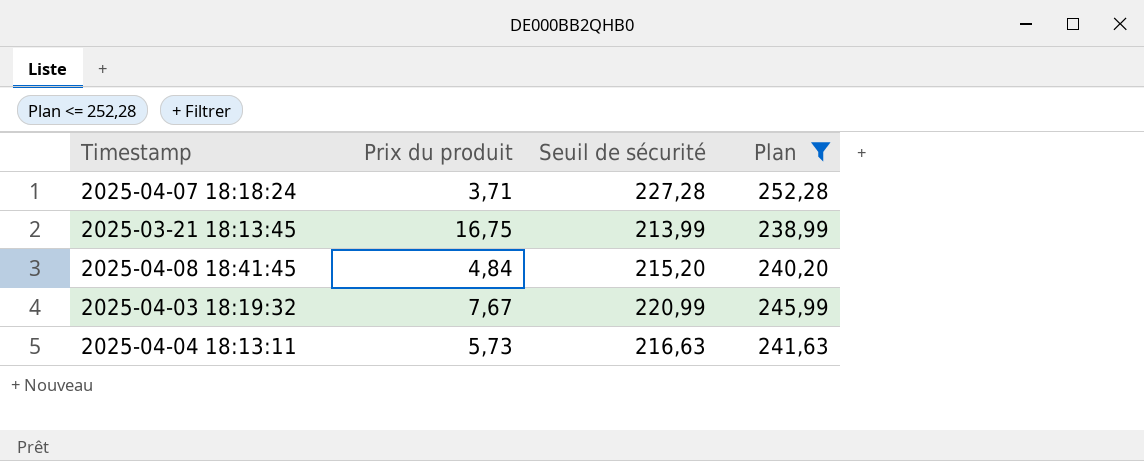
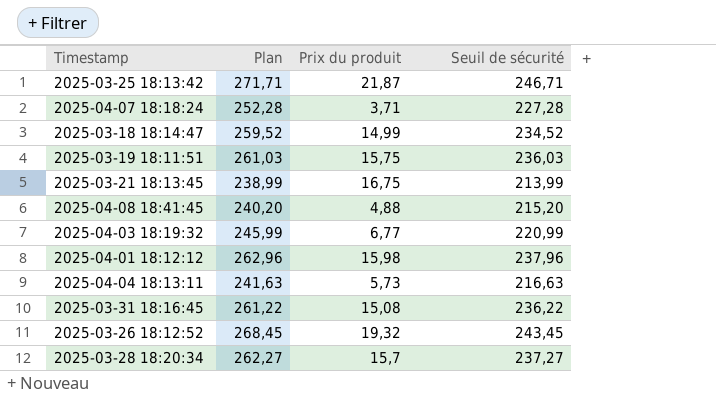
filter: Plan <= 252,28 -> none
column Plan | position: 4 -> 2
2025-04-08 18:41:45 | Prix du produit: 4,84 -> 4,88
2025-04-03 18:19:32 | Prix du produit: 7,67 -> 6,77

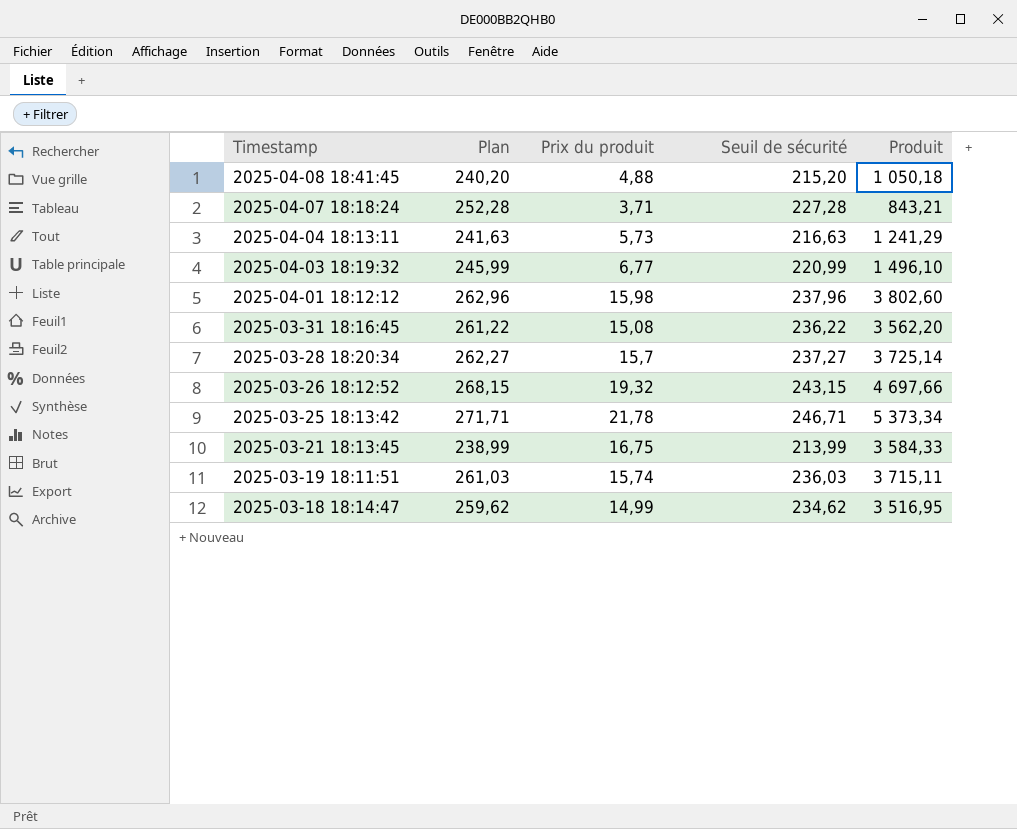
row order: none -> Timestamp descending
column Produit | formula: none -> [Prix du produit] * [Seuil de sécurité]
2025-03-26 18:12:52 | Plan: 268,45 -> 268,15
2025-03-26 18:12:52 | Seuil de sécurité: 243,45 -> 243,15
2025-03-25 18:13:42 | Prix du produit: 21,87 -> 21,78
2025-03-19 18:11:51 | Prix du produit: 15,75 -> 15,74
2025-03-18 18:14:47 | Plan: 259,52 -> 259,62
2025-03-18 18:14:47 | Seuil de sécurité: 234,52 -> 234,62

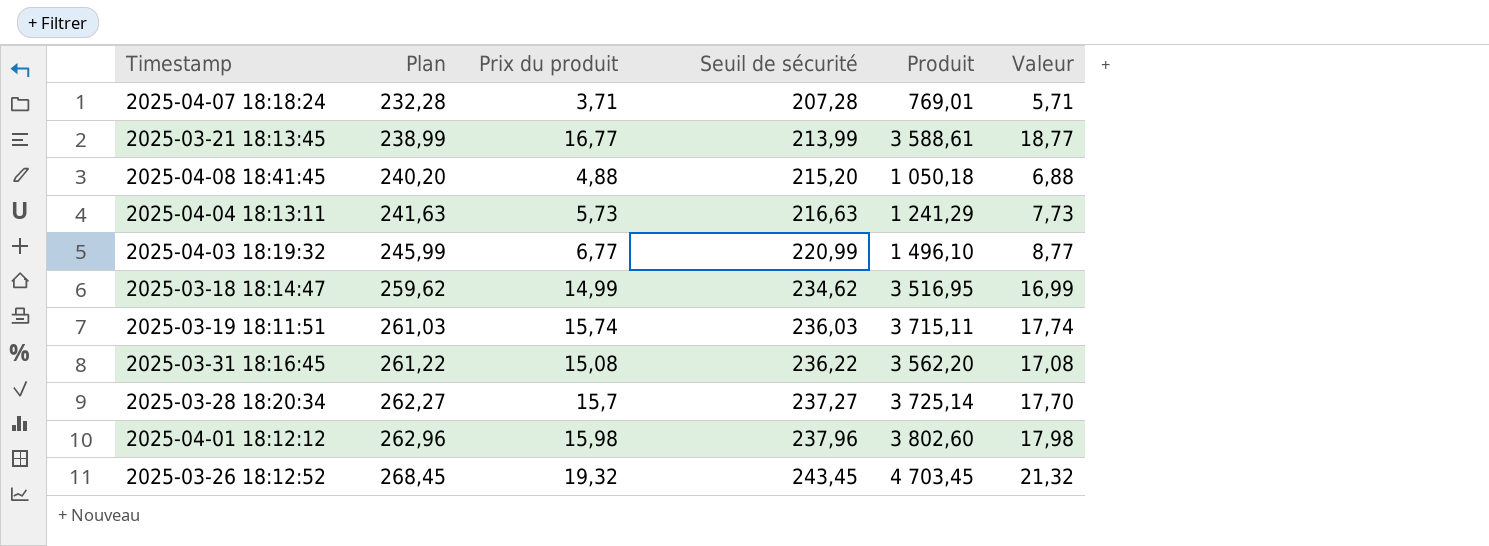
row order: Timestamp descending -> Plan ascending
column Valeur | formula: none -> [Prix du produit] + 2
row 2025-03-25 18:13:42: 271,71 | 21,78 | 246,71 | 5 373,34 -> none
2025-04-07 18:18:24 | Plan: 252,28 -> 232,28
2025-04-07 18:18:24 | Seuil de sécurité: 227,28 -> 207,28
2025-04-07 18:18:24 | Produit: 843,21 -> 769,01
2025-03-21 18:13:45 | Prix du produit: 16,75 -> 16,77
2025-03-21 18:13:45 | Produit: 3 584,33 -> 3 588,61
2025-03-26 18:12:52 | Plan: 268,15 -> 268,45
2025-03-26 18:12:52 | Seuil de sécurité: 243,15 -> 243,45
2025-03-26 18:12:52 | Produit: 4 697,66 -> 4 703,45

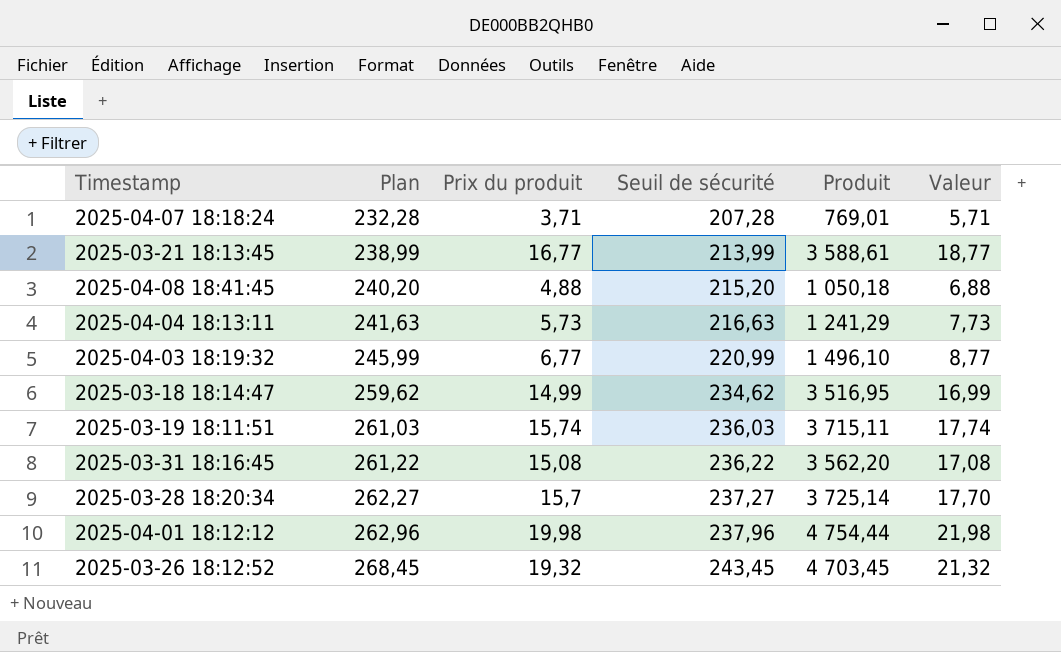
2025-04-01 18:12:12 | Prix du produit: 15,98 -> 19,98
2025-04-01 18:12:12 | Produit: 3 802,60 -> 4 754,44
2025-04-01 18:12:12 | Valeur: 17,98 -> 21,98

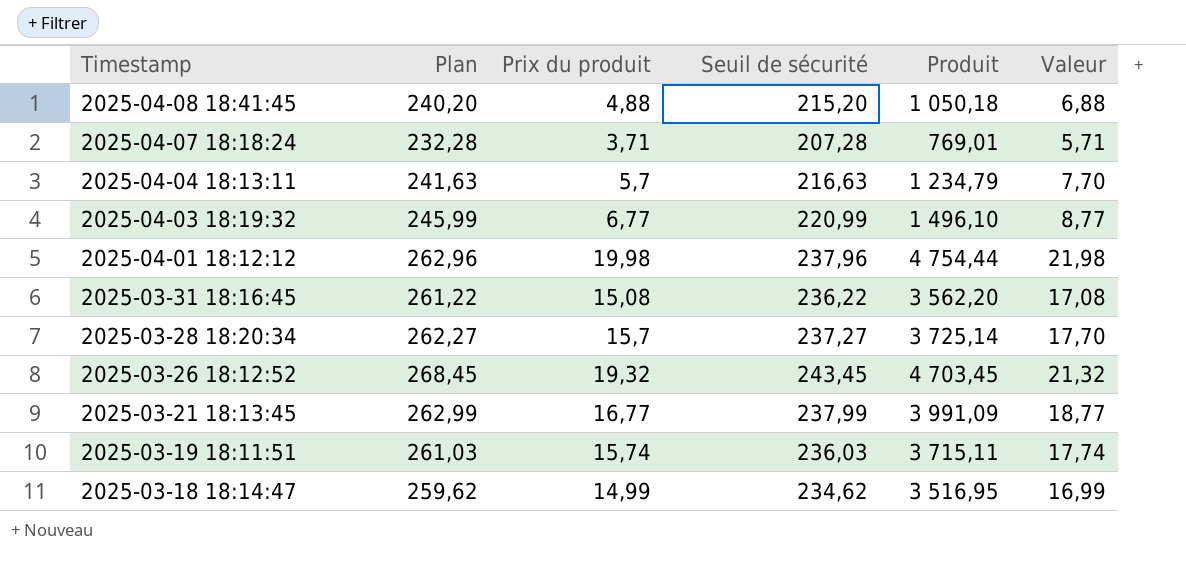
row order: Plan ascending -> Timestamp descending
2025-04-04 18:13:11 | Prix du produit: 5,73 -> 5,7
2025-04-04 18:13:11 | Produit: 1 241,29 -> 1 234,79
2025-04-04 18:13:11 | Valeur: 7,73 -> 7,70
2025-03-21 18:13:45 | Plan: 238,99 -> 262,99
2025-03-21 18:13:45 | Seuil de sécurité: 213,99 -> 237,99
2025-03-21 18:13:45 | Produit: 3 588,61 -> 3 991,09

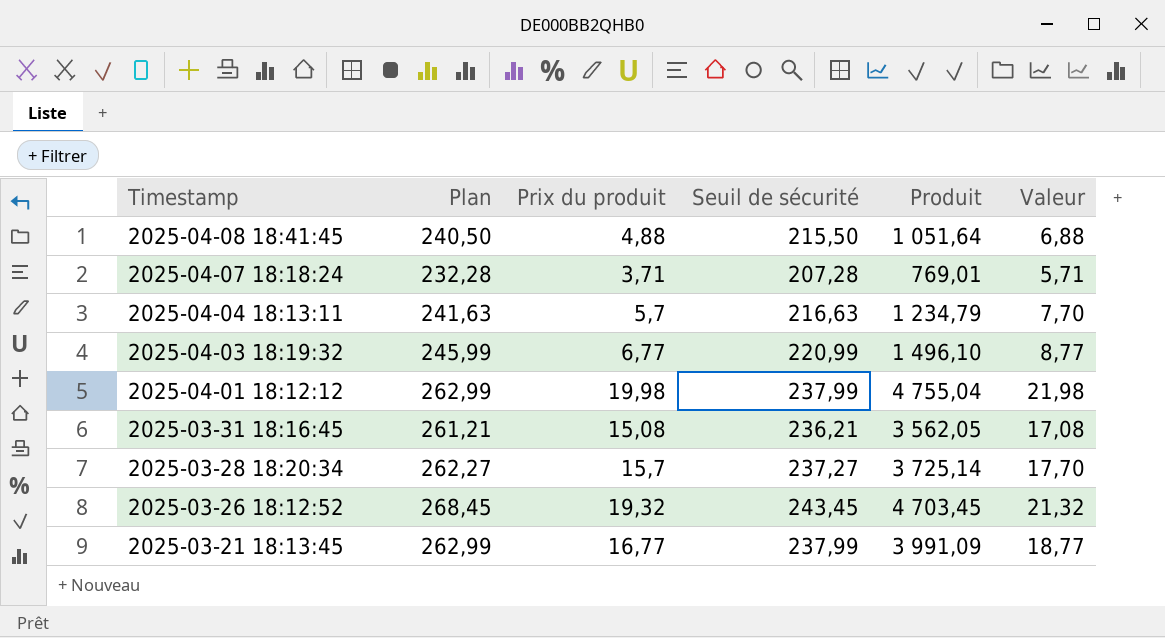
row 2025-03-19 18:11:51: 261,03 | 15,74 | 236,03 | 3 715,11 | 17,74 -> none
row 2025-03-18 18:14:47: 259,62 | 14,99 | 234,62 | 3 516,95 | 16,99 -> none
2025-04-08 18:41:45 | Plan: 240,20 -> 240,50
2025-04-08 18:41:45 | Seuil de sécurité: 215,20 -> 215,50
2025-04-08 18:41:45 | Produit: 1 050,18 -> 1 051,64
2025-04-01 18:12:12 | Plan: 262,96 -> 262,99
2025-04-01 18:12:12 | Seuil de sécurité: 237,96 -> 237,99
2025-04-01 18:12:12 | Produit: 4 754,44 -> 4 755,04
2025-03-31 18:16:45 | Plan: 261,22 -> 261,21
2025-03-31 18:16:45 | Seuil de sécurité: 236,22 -> 236,21
2025-03-31 18:16:45 | Produit: 3 562,20 -> 3 562,05

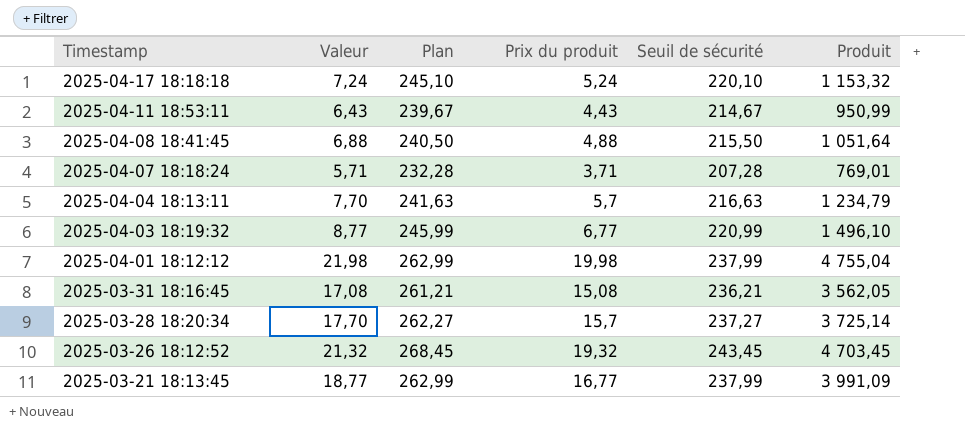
column Valeur | position: 6 -> 2
row 2025-04-17 18:18:18: none -> 7,24 | 245,10 | 5,24 | 220,10 | 1 153,32
row 2025-04-11 18:53:11: none -> 6,43 | 239,67 | 4,43 | 214,67 | 950,99

